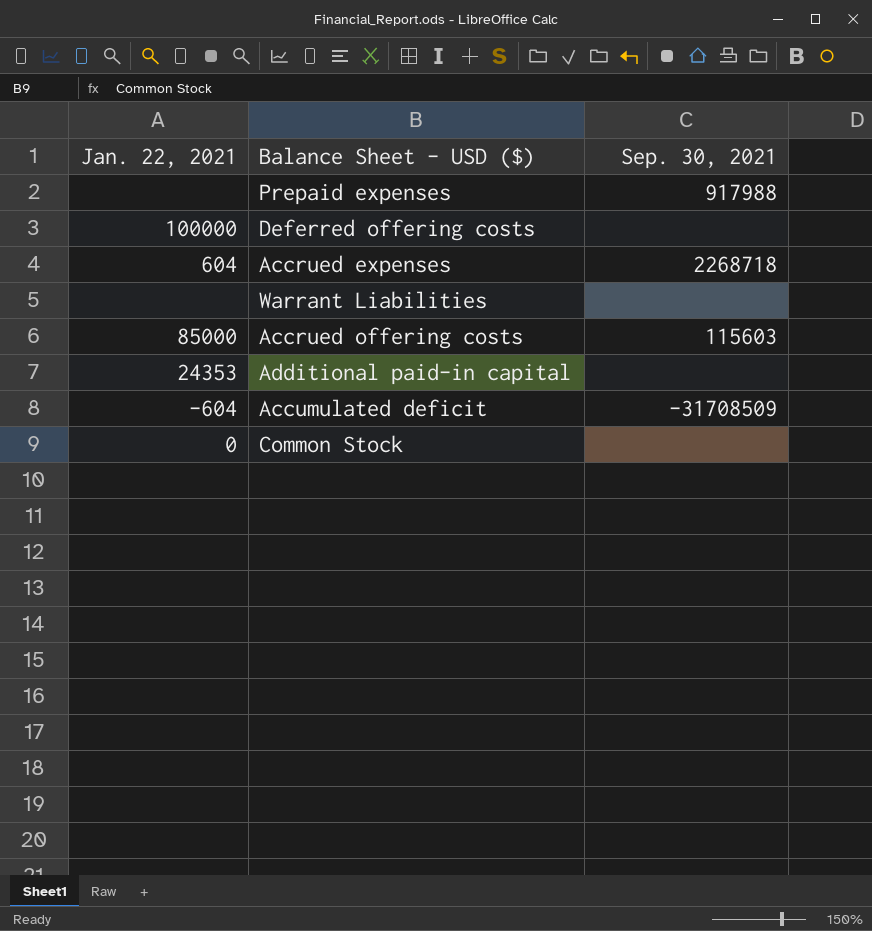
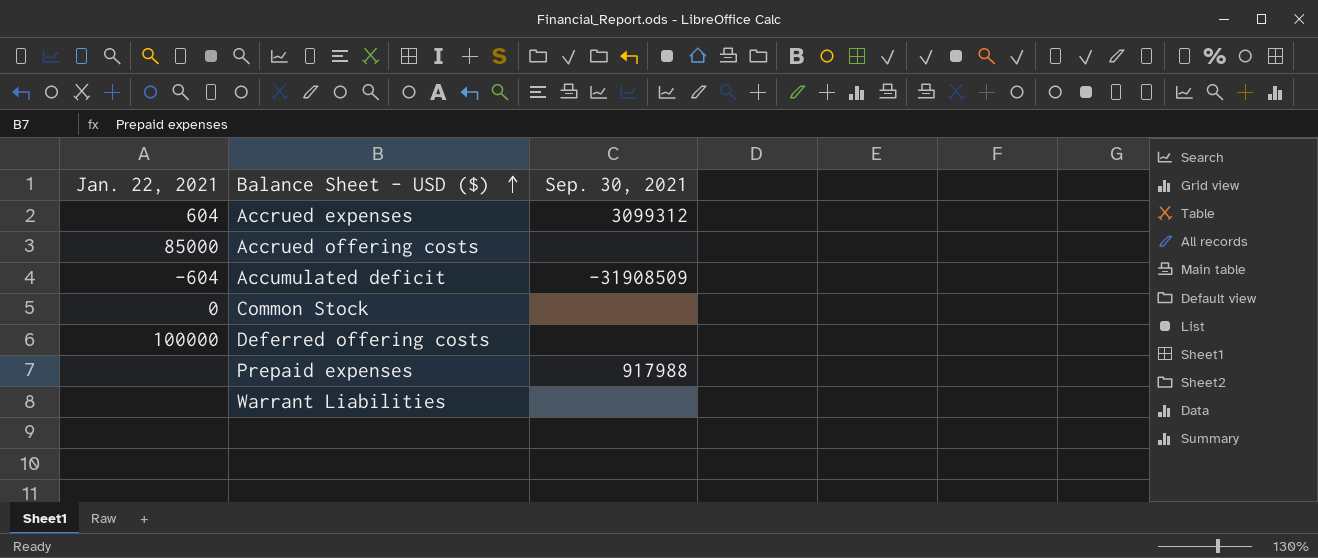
row order: none -> Balance Sheet - USD ($) ascending
row Additional paid-in capital: 24353 | none -> none
Accrued expenses | Sep. 30, 2021: 2268718 -> 3099312
Accrued offering costs | Sep. 30, 2021: 115603 -> none
Accumulated deficit | Sep. 30, 2021: -31708509 -> -31908509

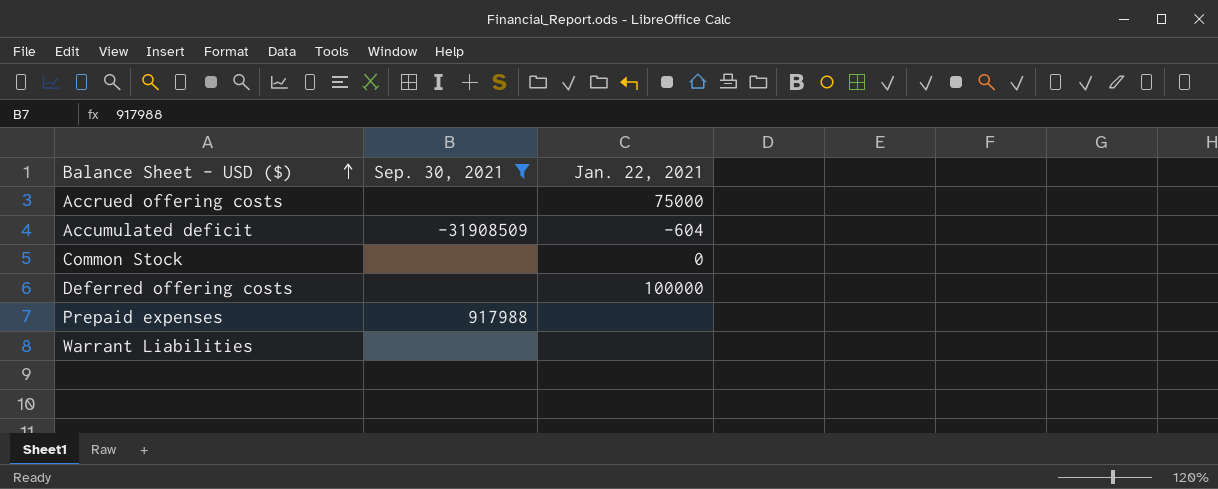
filter: none -> Sep. 30, 2021 != 3099312
column Jan. 22, 2021 | position: 1 -> 3
Accrued offering costs | Jan. 22, 2021: 85000 -> 75000

